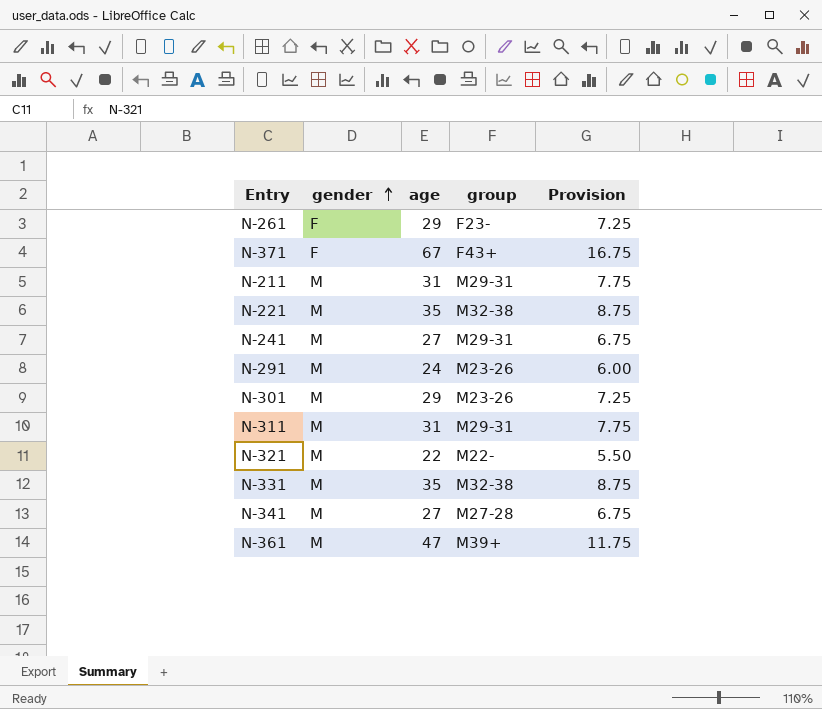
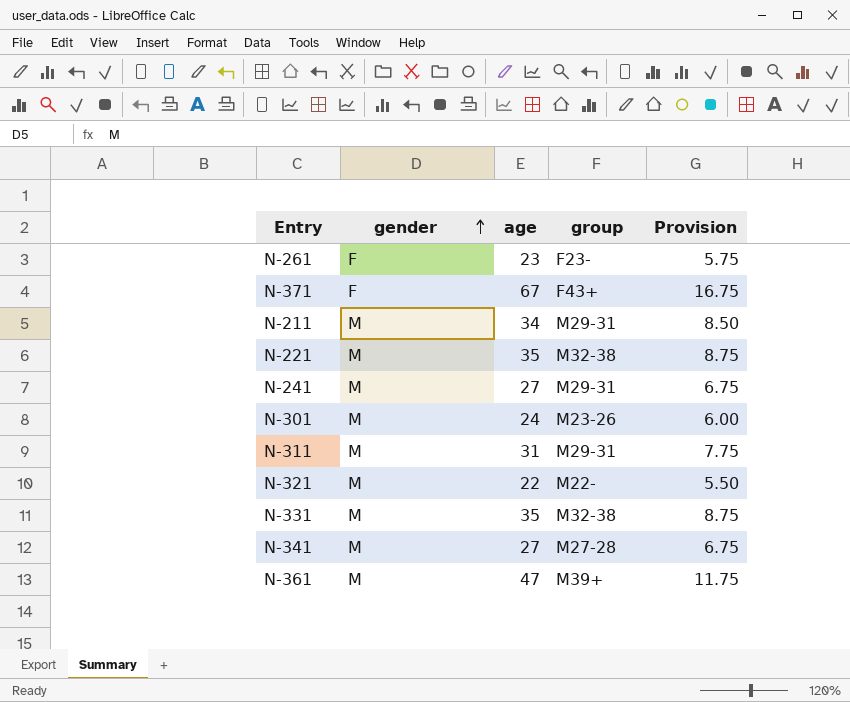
row N-291: M | 24 | M23-26 | 6.00 -> none
N-261 | age: 29 -> 23
N-261 | Provision: 7.25 -> 5.75
N-211 | age: 31 -> 34
N-211 | Provision: 7.75 -> 8.50
N-301 | age: 29 -> 24
N-301 | Provision: 7.25 -> 6.00

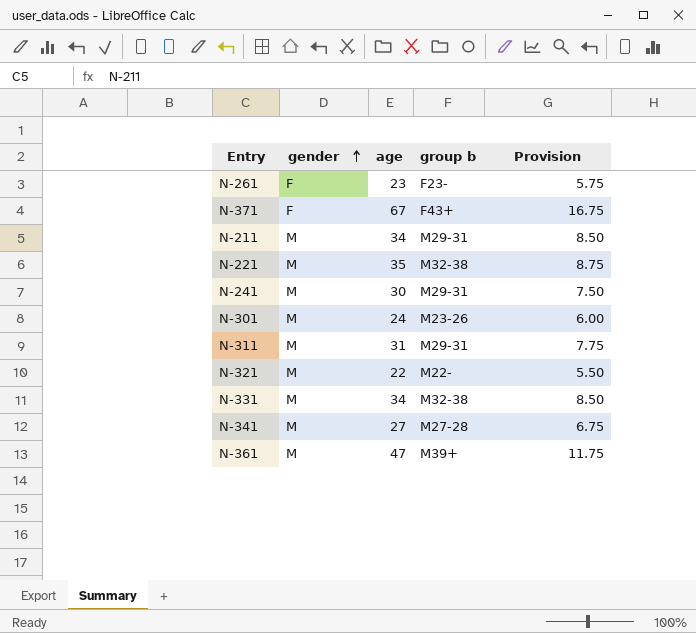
column name: group -> group b
N-241 | age: 27 -> 30
N-241 | Provision: 6.75 -> 7.50
N-331 | age: 35 -> 34
N-331 | Provision: 8.75 -> 8.50

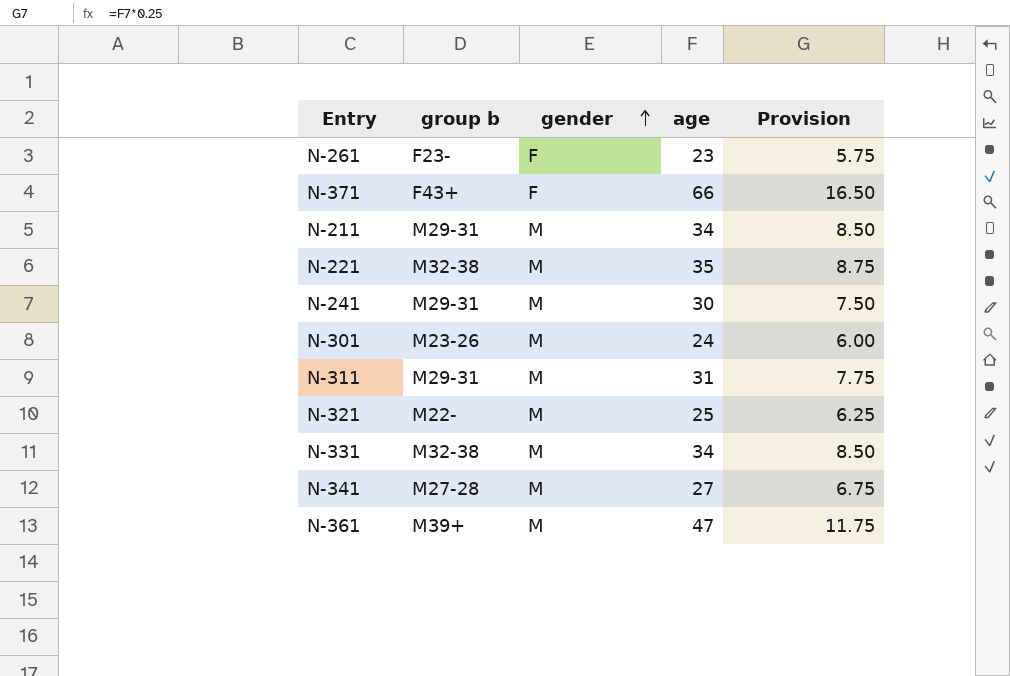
column group b | position: 4 -> 2
N-371 | age: 67 -> 66
N-371 | Provision: 16.75 -> 16.50
N-321 | age: 22 -> 25
N-321 | Provision: 5.50 -> 6.25

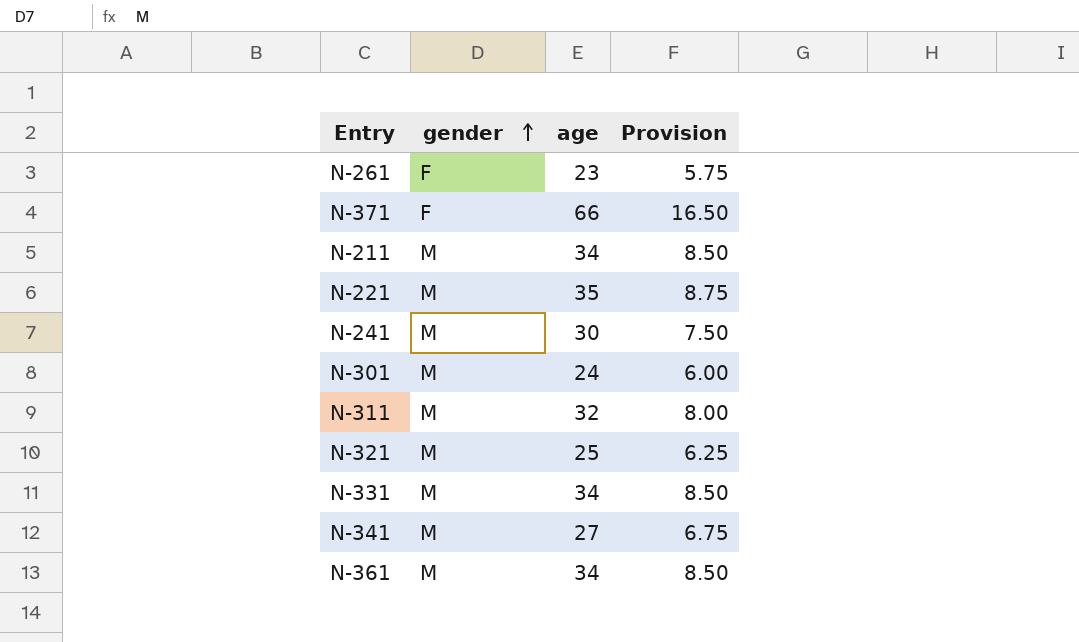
column group b | position: 2 -> none
N-311 | age: 31 -> 32
N-311 | Provision: 7.75 -> 8.00
N-361 | age: 47 -> 34
N-361 | Provision: 11.75 -> 8.50

